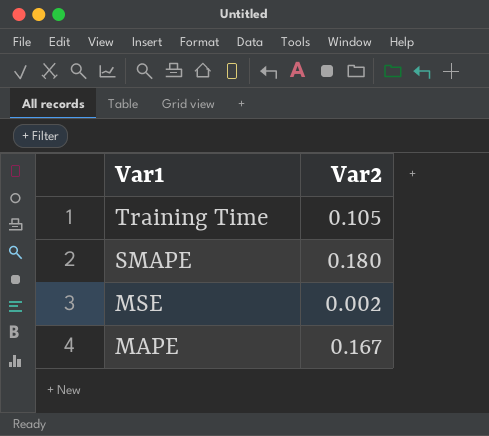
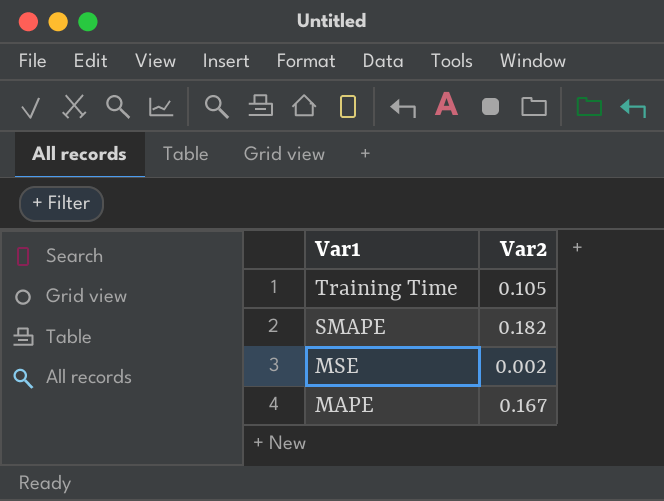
SMAPE | Var2: 0.180 -> 0.182

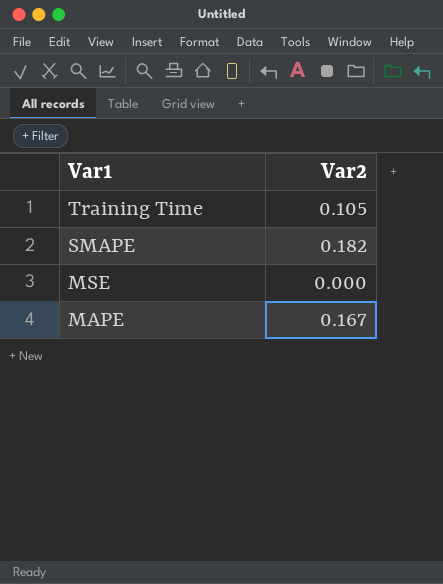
MSE | Var2: 0.002 -> 0.000

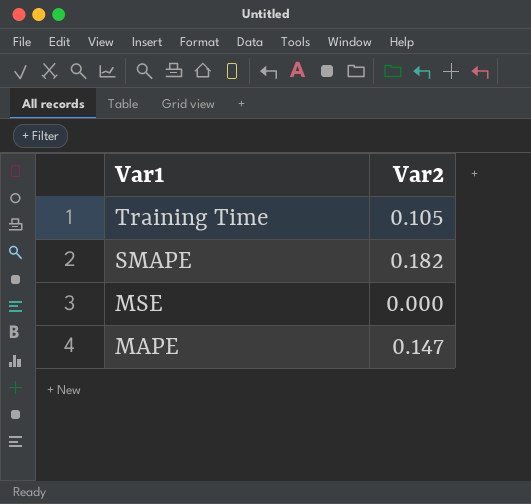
MAPE | Var2: 0.167 -> 0.147

